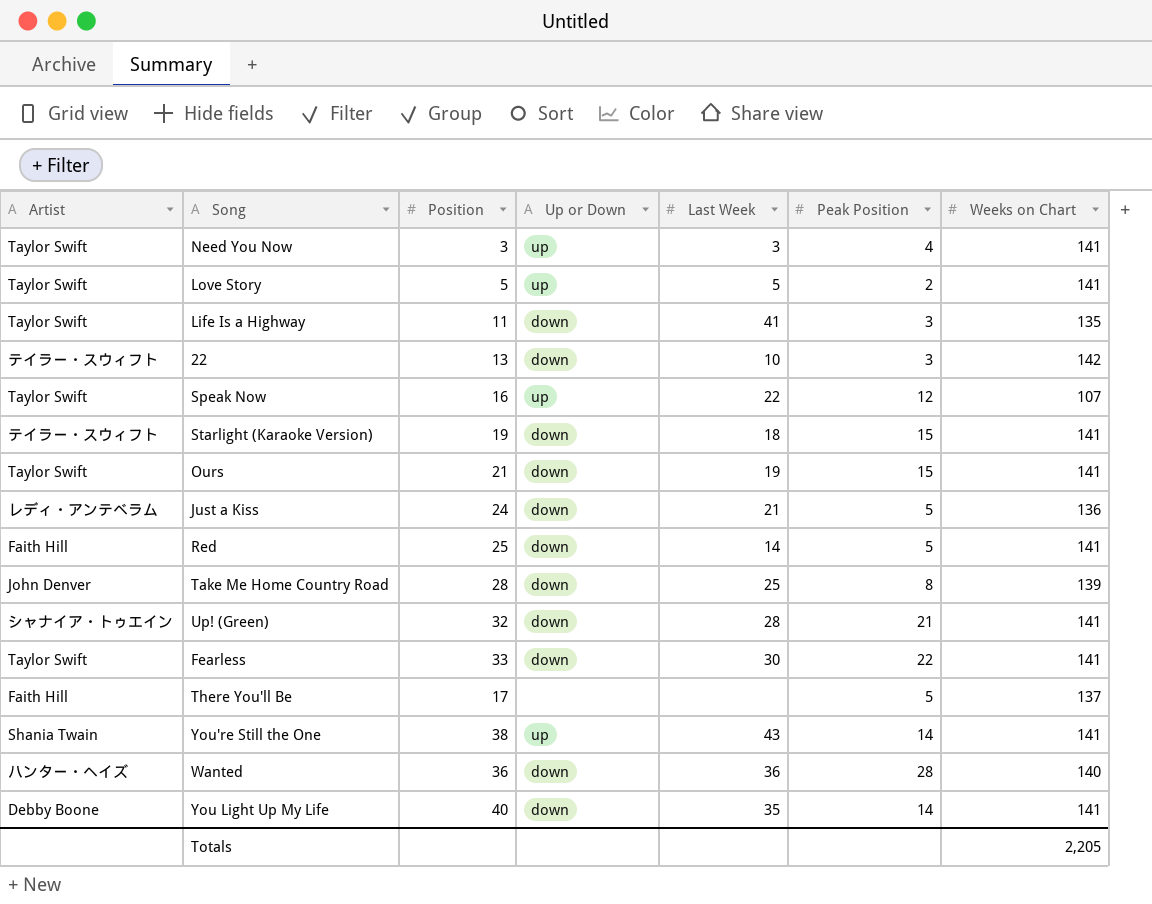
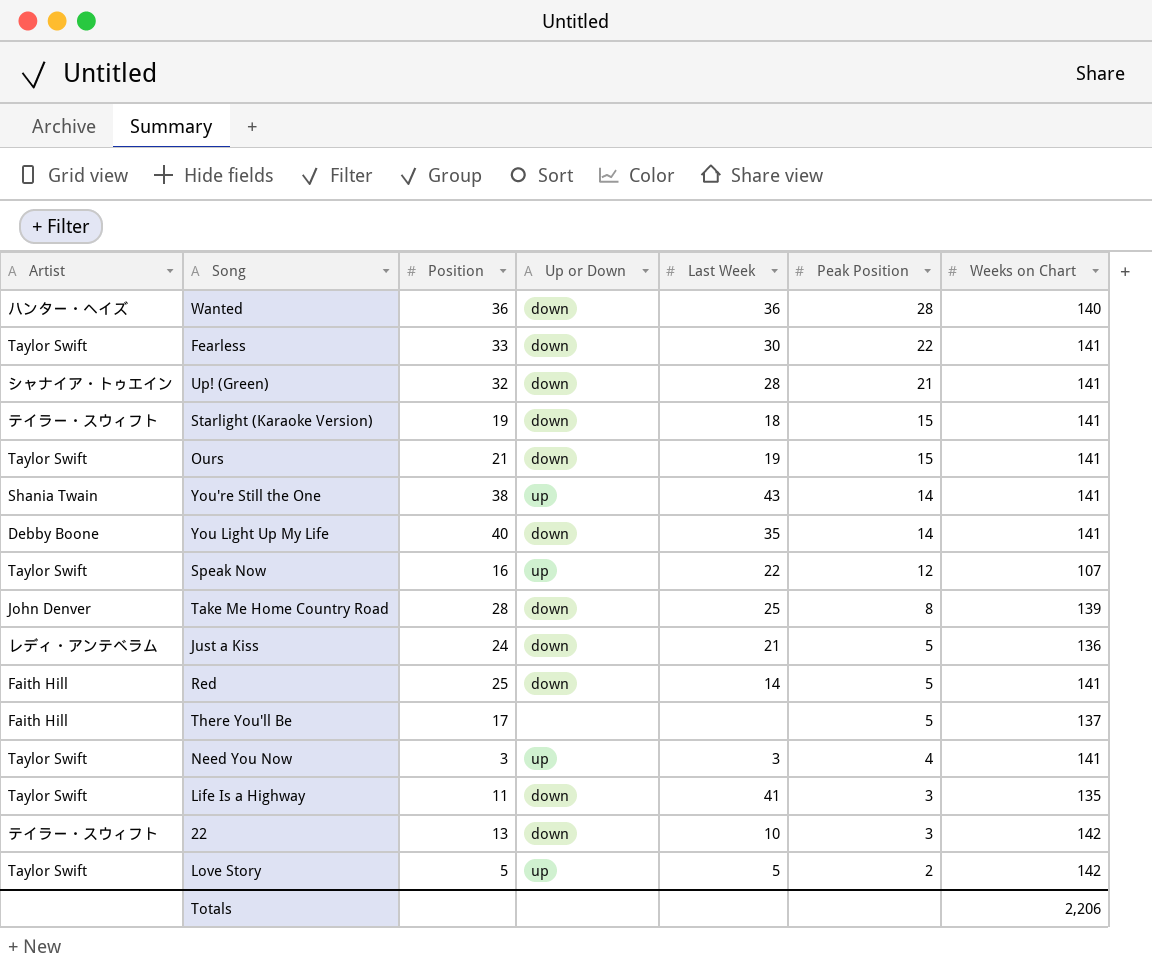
row order: none -> Peak Position descending
Love Story | Weeks on Chart: 141 -> 142
Totals | Weeks on Chart: 2,205 -> 2,206

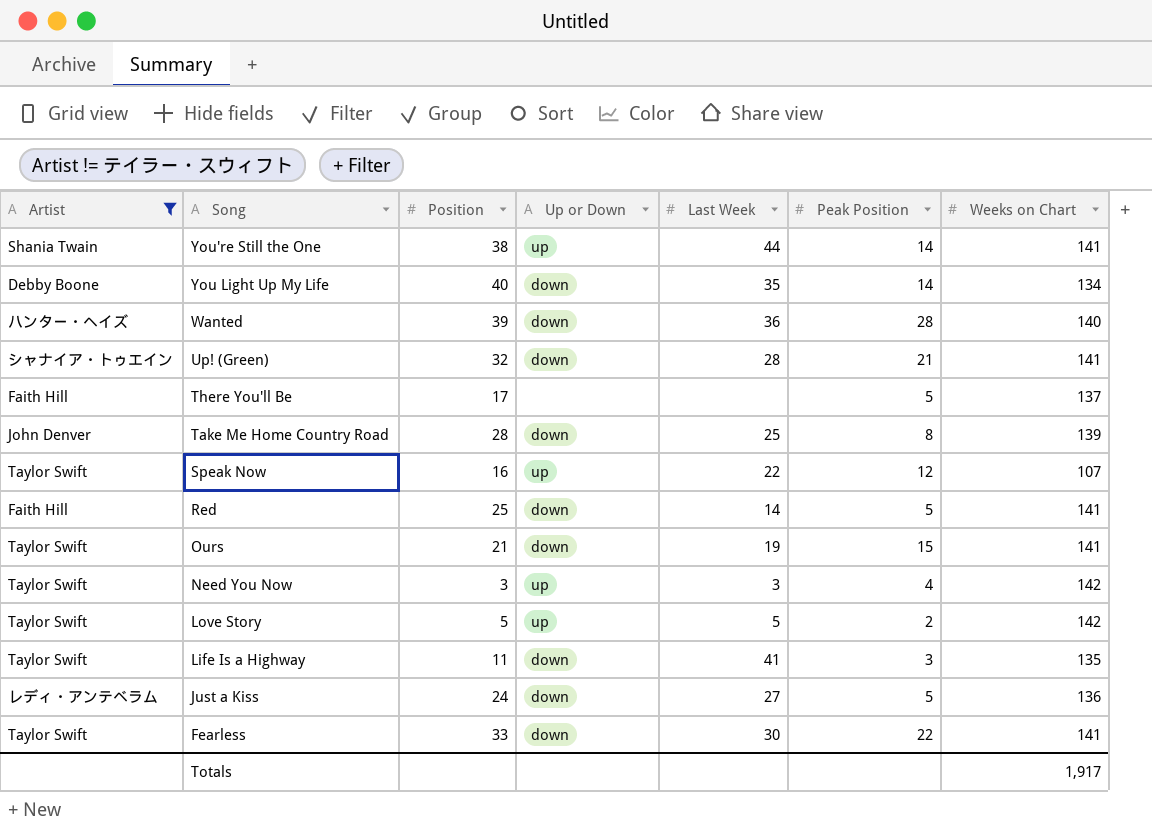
filter: none -> Artist != テイラー・スウィフト
row order: Peak Position descending -> Song descending
You're Still the One | Last Week: 43 -> 44
You Light Up My Life | Weeks on Chart: 141 -> 134
Wanted | Position: 36 -> 39
Need You Now | Weeks on Chart: 141 -> 142
Just a Kiss | Last Week: 21 -> 27
Totals | Weeks on Chart: 2,206 -> 1,917

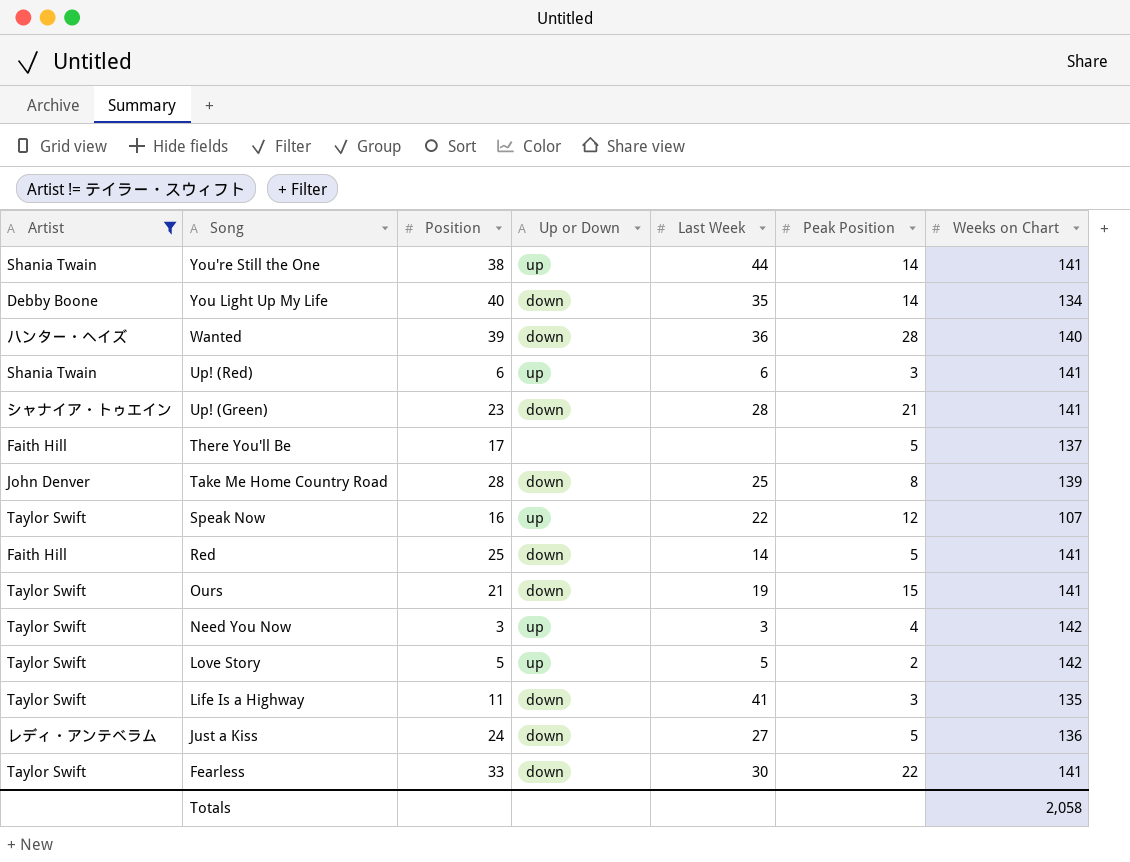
row Up! (Red): none -> Shania Twain | 6 | up | 6 | 3 | 141
Up! (Green) | Position: 32 -> 23
Totals | Weeks on Chart: 1,917 -> 2,058

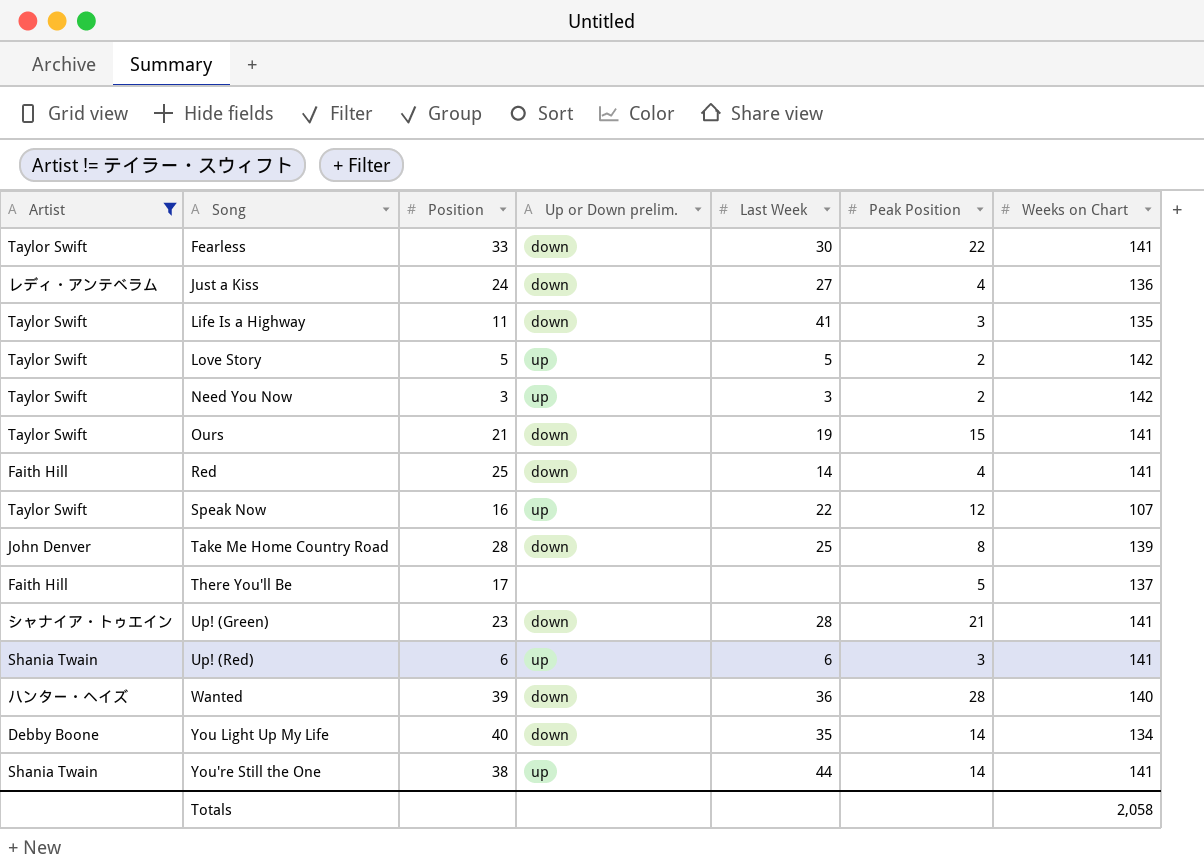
row order: Song descending -> Song ascending
column name: Up or Down -> Up or Down prelim.
Just a Kiss | Peak Position: 5 -> 4
Need You Now | Peak Position: 4 -> 2
Red | Peak Position: 5 -> 4

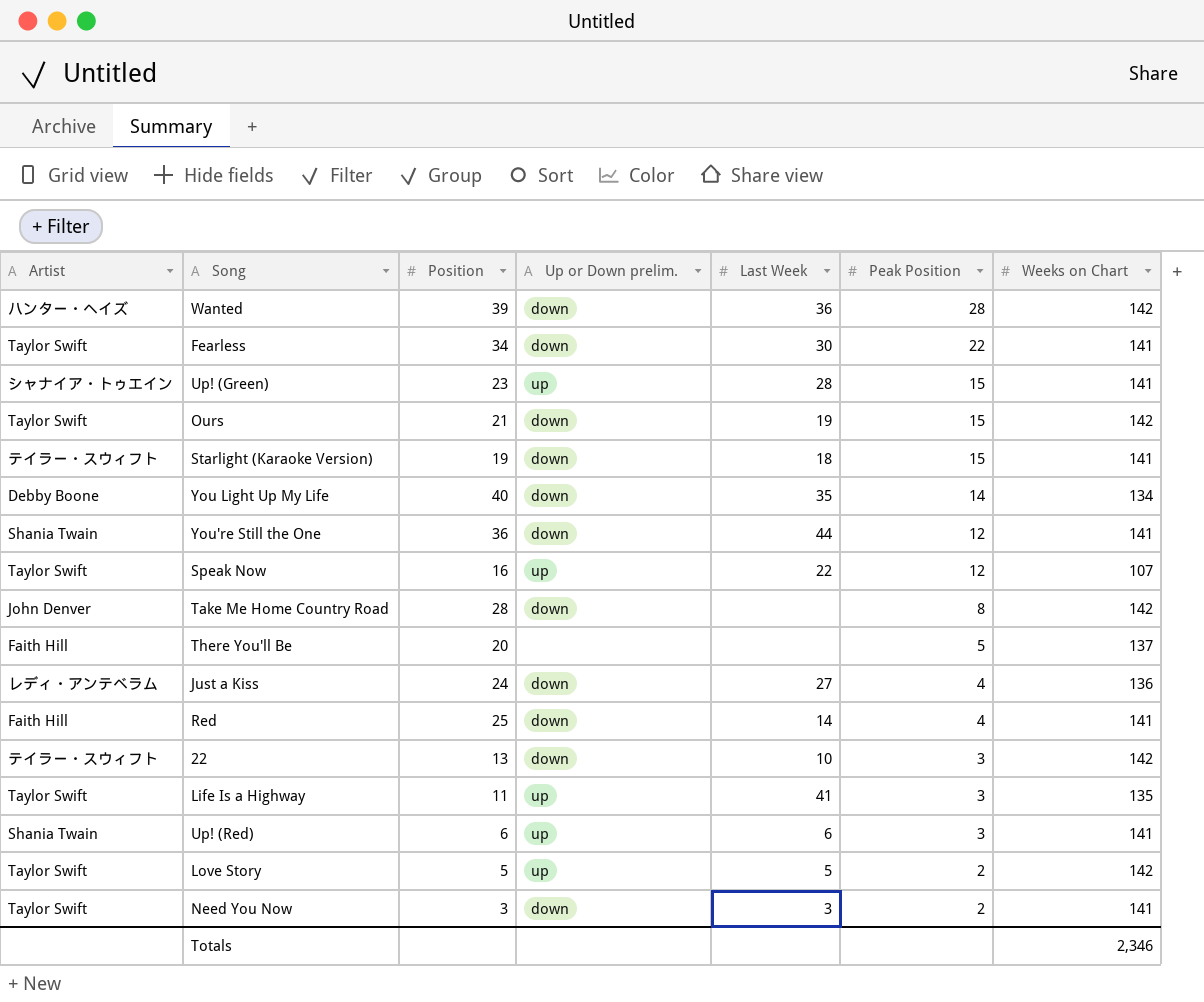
filter: Artist != テイラー・スウィフト -> none
row order: Song ascending -> Peak Position descending
Wanted | Weeks on Chart: 140 -> 142
Fearless | Position: 33 -> 34
Up! (Green) | Up or Down prelim.: down -> up
Up! (Green) | Peak Position: 21 -> 15
Ours | Weeks on Chart: 141 -> 142
You're Still the One | Position: 38 -> 36
You're Still the One | Up or Down prelim.: up -> down
You're Still the One | Peak Position: 14 -> 12
Take Me Home Country Road | Last Week: 25 -> none
Take Me Home Country Road | Weeks on Chart: 139 -> 142
There You'll Be | Position: 17 -> 20
Life Is a Highway | Up or Down prelim.: down -> up
Need You Now | Up or Down prelim.: up -> down
Need You Now | Weeks on Chart: 142 -> 141
Totals | Weeks on Chart: 2,058 -> 2,346

